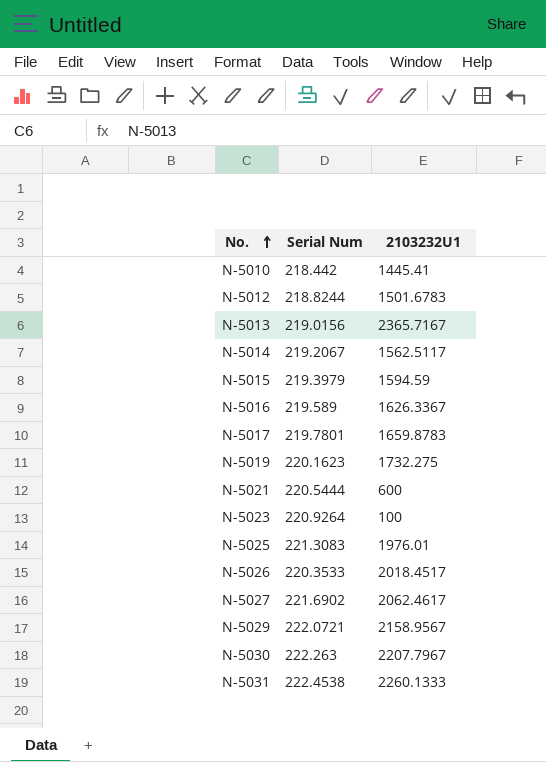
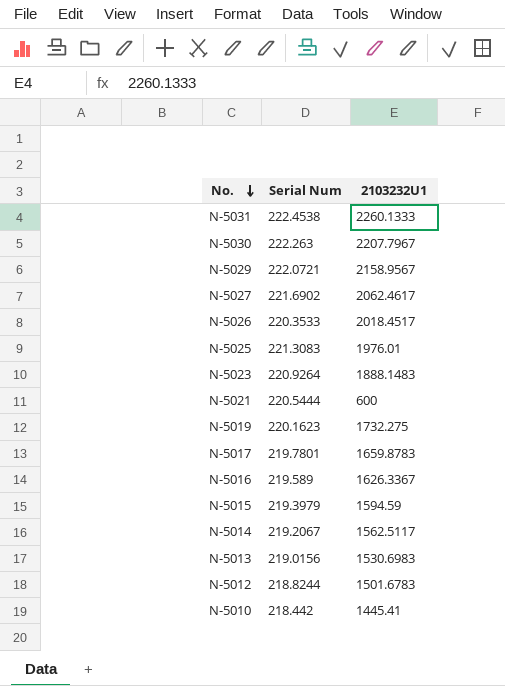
row order: No. ascending -> No. descending
N-5023 | 2103232U1: 100 -> 1888.1483
N-5013 | 2103232U1: 2365.7167 -> 1530.6983

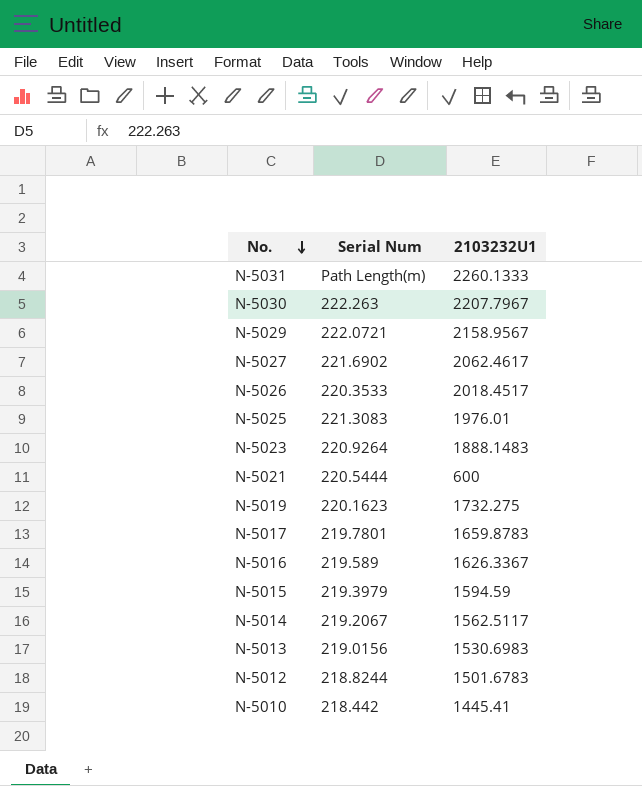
N-5031 | Serial Num: 222.4538 -> Path Length(m)

